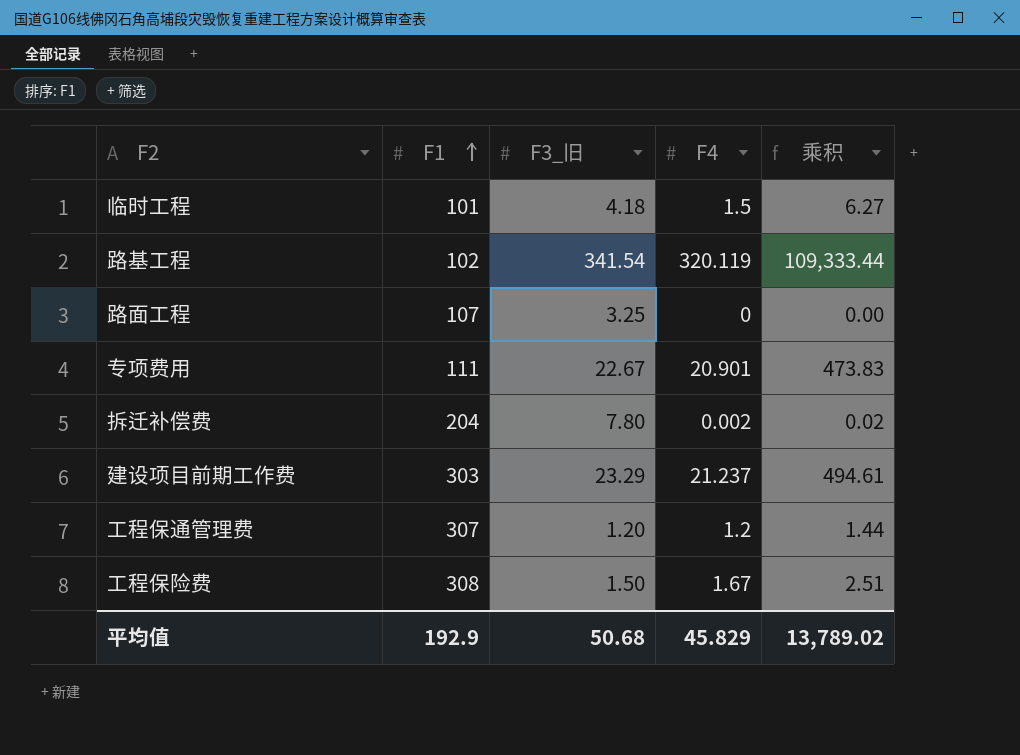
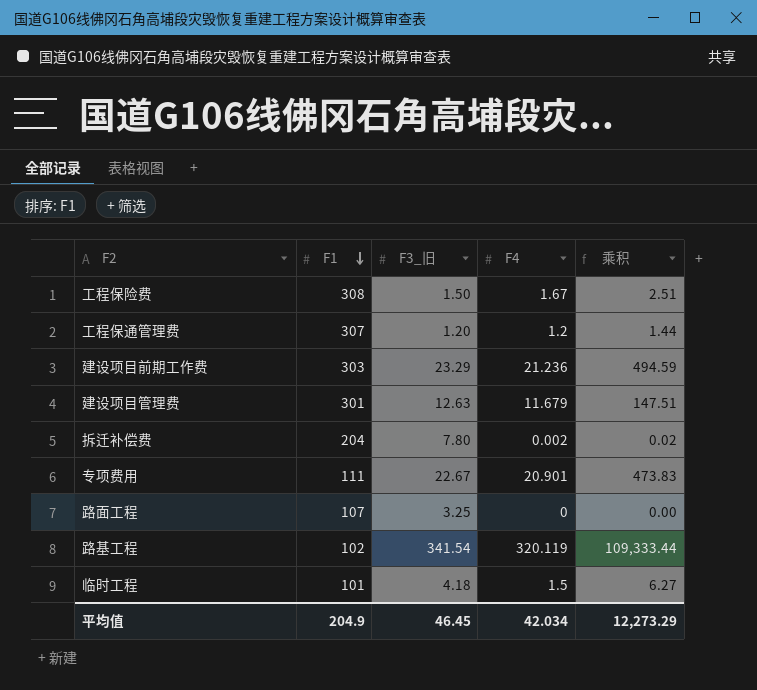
row order: F1 ascending -> F1 descending
建设项目前期工作费 | F4: 21.237 -> 21.236
建设项目前期工作费 | 乘积: 494.61 -> 494.59
row 建设项目管理费: none -> 301 | 12.63 | 11.679 | 147.51
平均值 | F1: 192.9 -> 204.9
平均值 | F3_旧: 50.68 -> 46.45
平均值 | F4: 45.829 -> 42.034
平均值 | 乘积: 13,789.02 -> 12,273.29

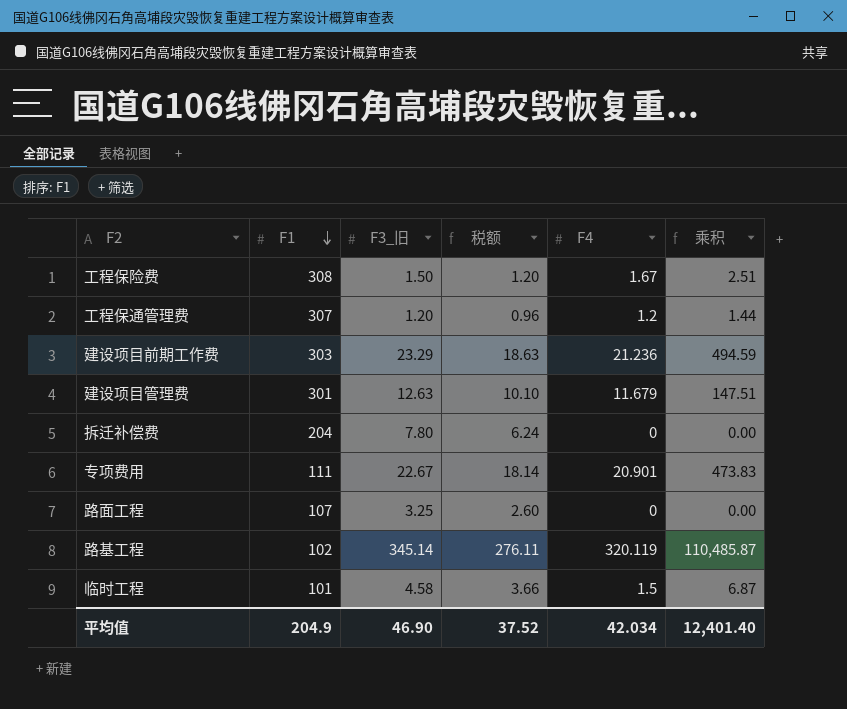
column 税额 | formula: none -> [F3_旧] * 0.8
拆迁补偿费 | F4: 0.002 -> 0
拆迁补偿费 | 乘积: 0.02 -> 0.00
路基工程 | F3_旧: 341.54 -> 345.14
路基工程 | 乘积: 109,333.44 -> 110,485.87
临时工程 | F3_旧: 4.18 -> 4.58
临时工程 | 乘积: 6.27 -> 6.87
平均值 | F3_旧: 46.45 -> 46.90
平均值 | 乘积: 12,273.29 -> 12,401.40

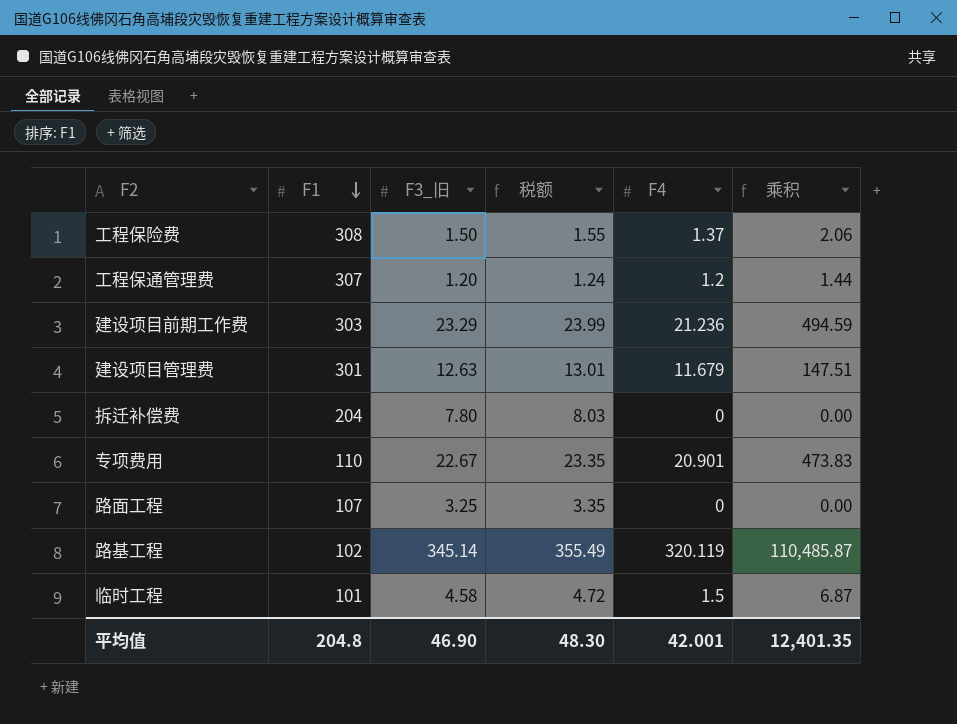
column 税额 | formula: [F3_旧] * 0.8 -> [F3_旧] * 1.03
工程保险费 | F4: 1.67 -> 1.37
工程保险费 | 乘积: 2.51 -> 2.06
专项费用 | F1: 111 -> 110
平均值 | F1: 204.9 -> 204.8
平均值 | 税额: 37.52 -> 48.30
平均值 | F4: 42.034 -> 42.001
平均值 | 乘积: 12,401.40 -> 12,401.35

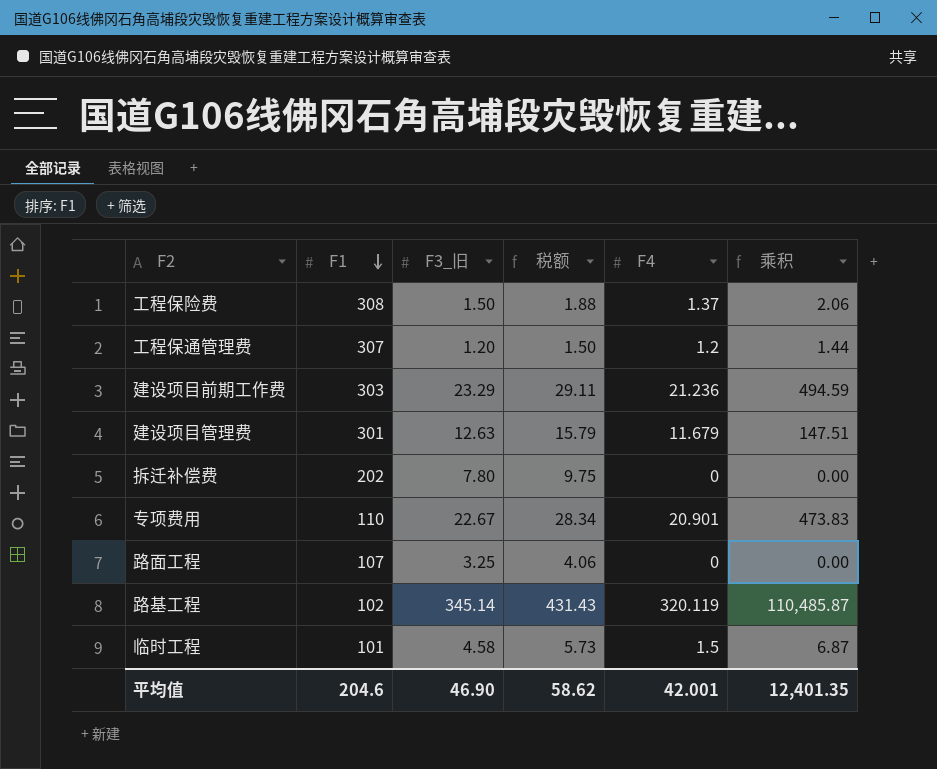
column 税额 | formula: [F3_旧] * 1.03 -> [F3_旧] * 1.25
拆迁补偿费 | F1: 204 -> 202
平均值 | F1: 204.8 -> 204.6
平均值 | 税额: 48.30 -> 58.62

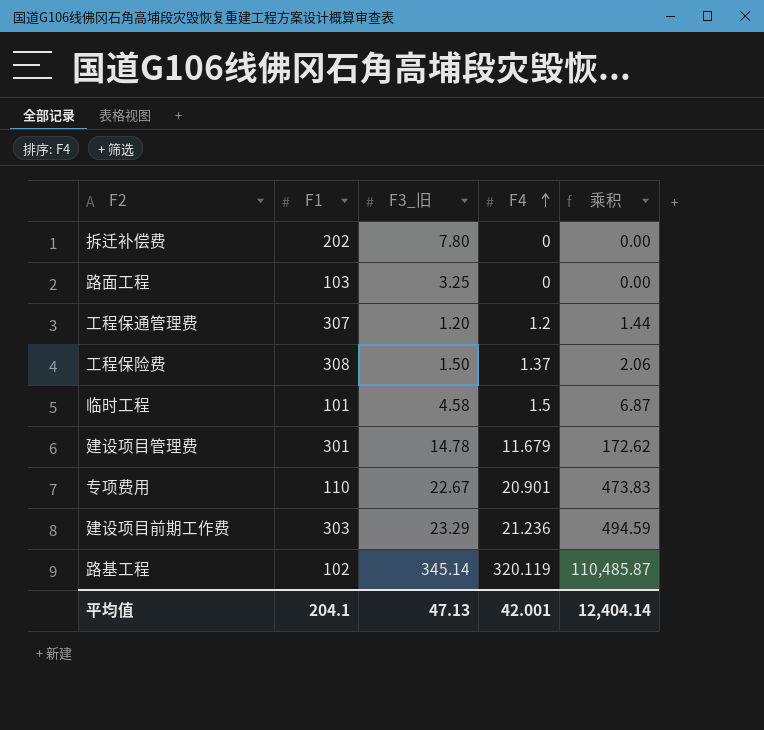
row order: F1 descending -> F4 ascending
column 税额 | formula: [F3_旧] * 1.25 -> none
路面工程 | F1: 107 -> 103
建设项目管理费 | F3_旧: 12.63 -> 14.78
建设项目管理费 | 乘积: 147.51 -> 172.62
平均值 | F1: 204.6 -> 204.1
平均值 | F3_旧: 46.90 -> 47.13
平均值 | 乘积: 12,401.35 -> 12,404.14

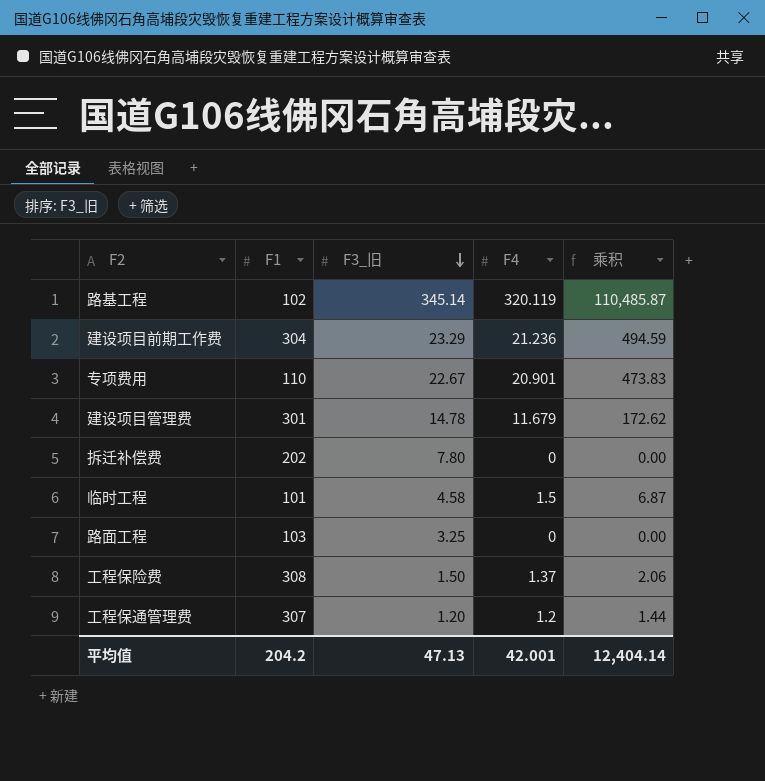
row order: F4 ascending -> F3_旧 descending
建设项目前期工作费 | F1: 303 -> 304
平均值 | F1: 204.1 -> 204.2

